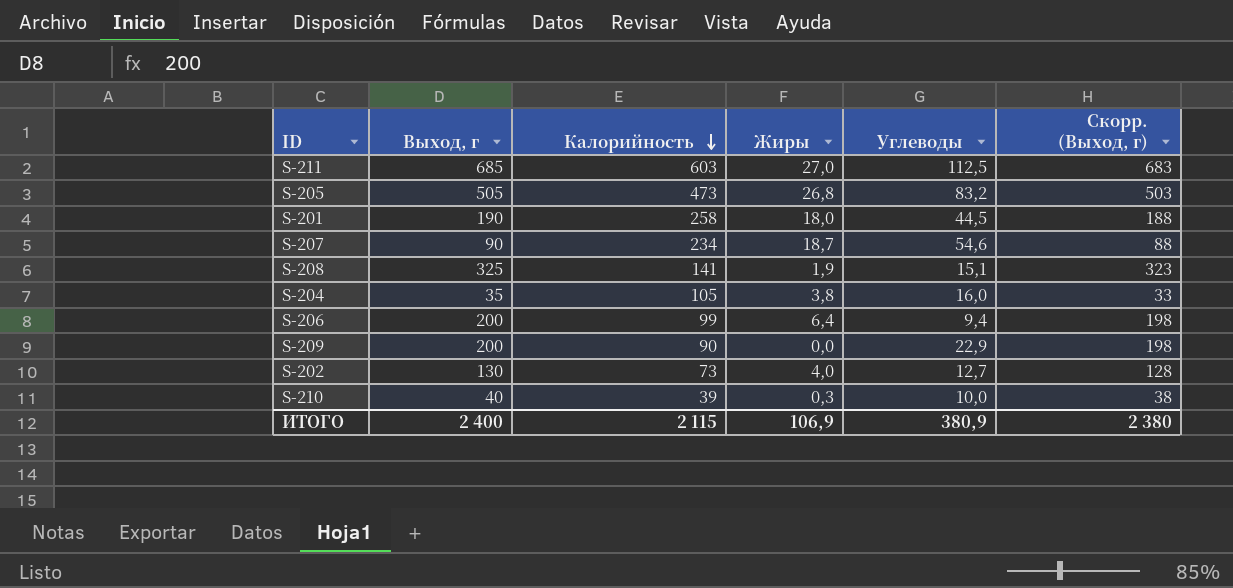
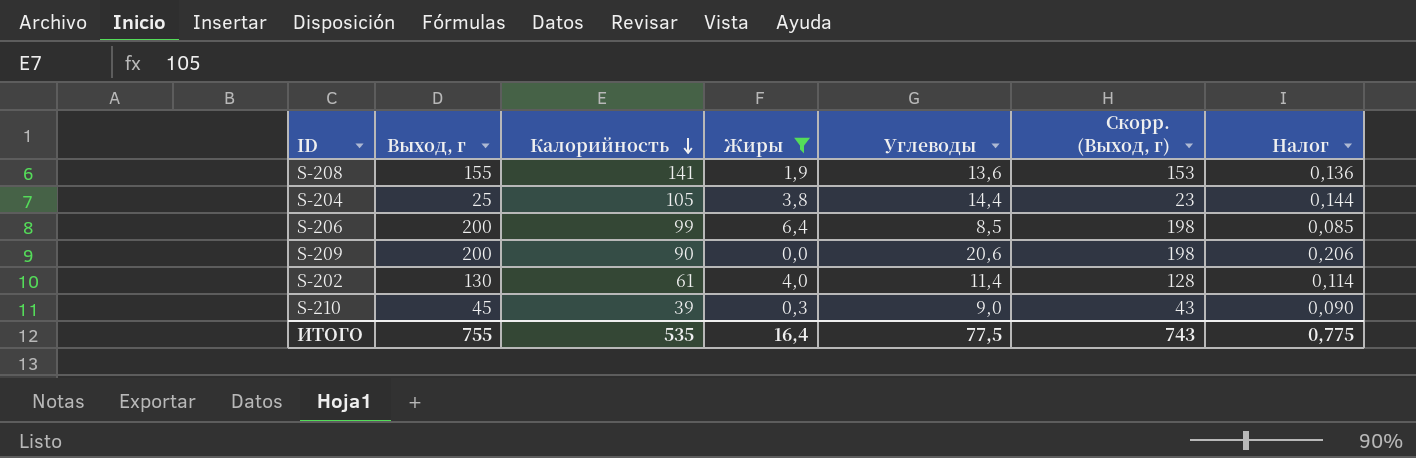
filter: none -> Жиры <= 6,4
column Налог | formula: none -> [Углеводы] * 0,01
S-208 | Выход, г: 325 -> 155
S-208 | Углеводы: 15,1 -> 13,6
S-208 | Скорр. (Выход, г): 323 -> 153
S-204 | Выход, г: 35 -> 25
S-204 | Углеводы: 16,0 -> 14,4
S-204 | Скорр. (Выход, г): 33 -> 23
S-206 | Углеводы: 9,4 -> 8,5
S-209 | Углеводы: 22,9 -> 20,6
S-202 | Калорийность: 73 -> 61
S-202 | Углеводы: 12,7 -> 11,4
S-210 | Выход, г: 40 -> 45
S-210 | Углеводы: 10,0 -> 9,0
S-210 | Скорр. (Выход, г): 38 -> 43
ИТОГО | Выход, г: 2 400 -> 755
ИТОГО | Калорийность: 2 115 -> 535
ИТОГО | Жиры: 106,9 -> 16,4
ИТОГО | Углеводы: 380,9 -> 77,5
ИТОГО | Скорр. (Выход, г): 2 380 -> 743

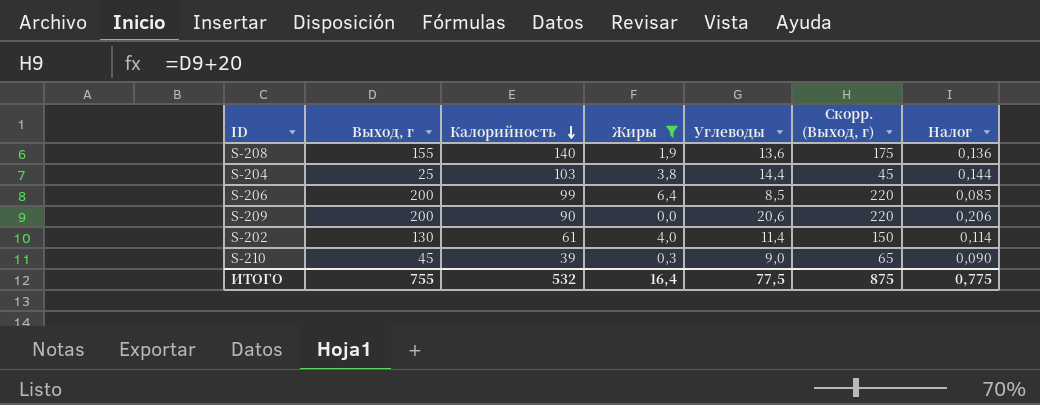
column Скорр. (Выход, г) | formula: [Выход, г] - 2 -> [Выход, г] + 20
S-208 | Калорийность: 141 -> 140
S-204 | Калорийность: 105 -> 103
ИТОГО | Калорийность: 535 -> 532
ИТОГО | Скорр. (Выход, г): 743 -> 875

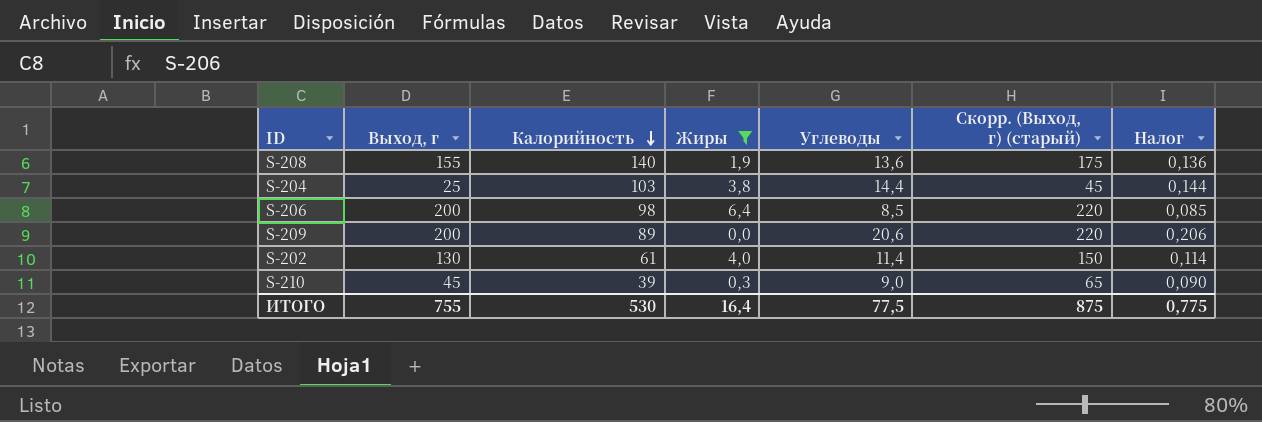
column name: Скорр. (Выход, г) -> Скорр. (Выход, г) (старый)
S-206 | Калорийность: 99 -> 98
S-209 | Калорийность: 90 -> 89
ИТОГО | Калорийность: 532 -> 530

